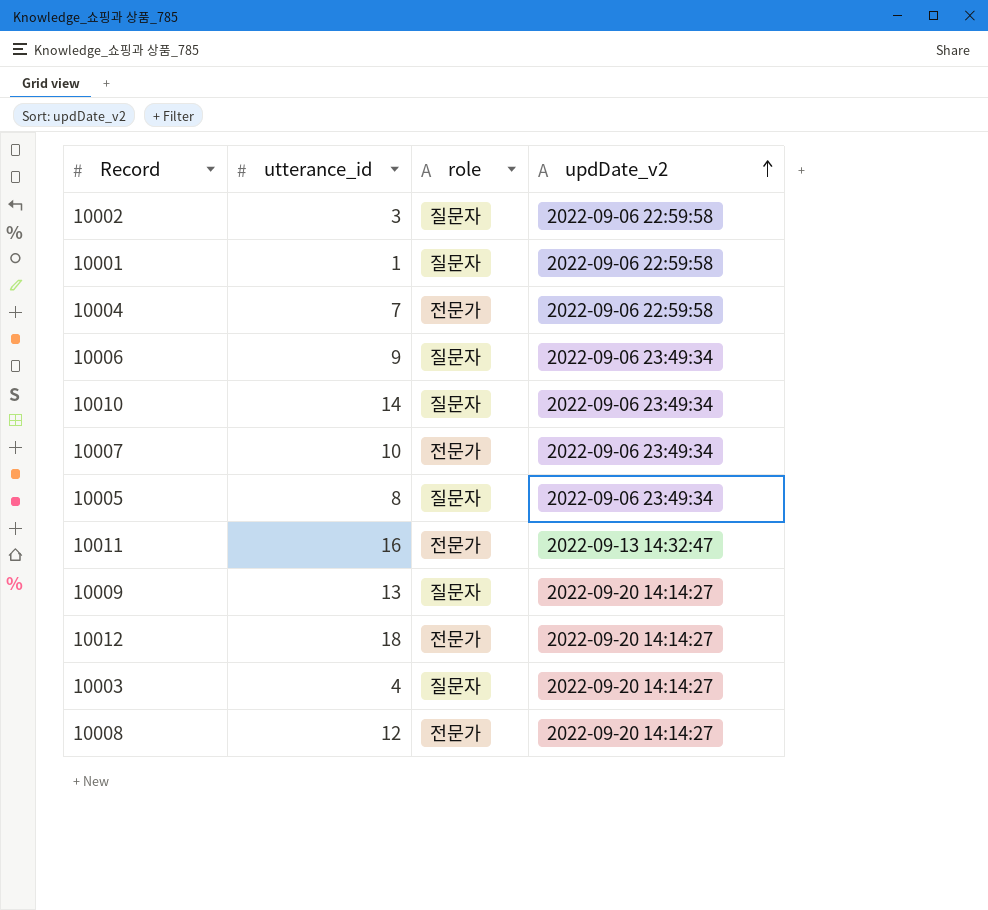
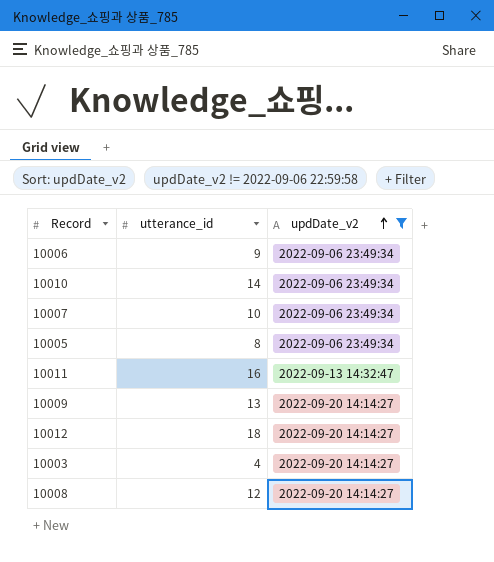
filter: none -> updDate_v2 != 2022-09-06 22:59:58
column role | position: 3 -> none

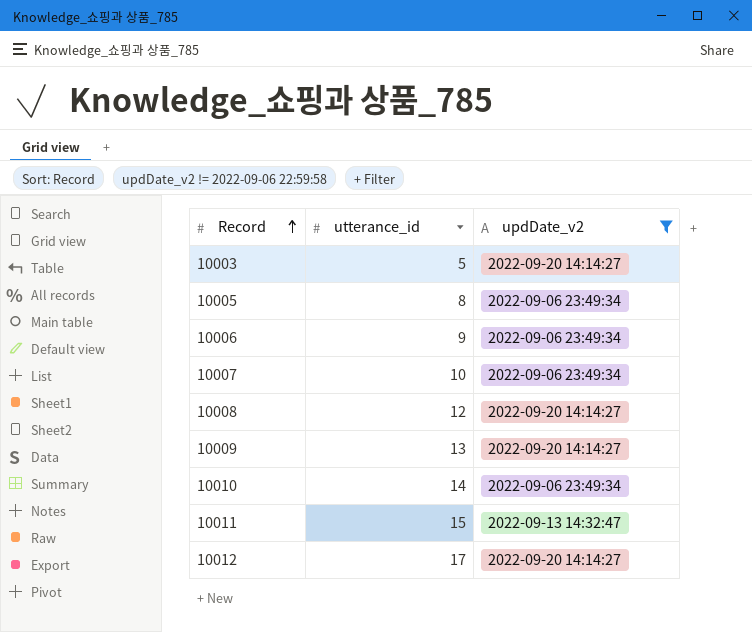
row order: updDate_v2 ascending -> Record ascending
10003 | utterance_id: 4 -> 5
10011 | utterance_id: 16 -> 15
10012 | utterance_id: 18 -> 17

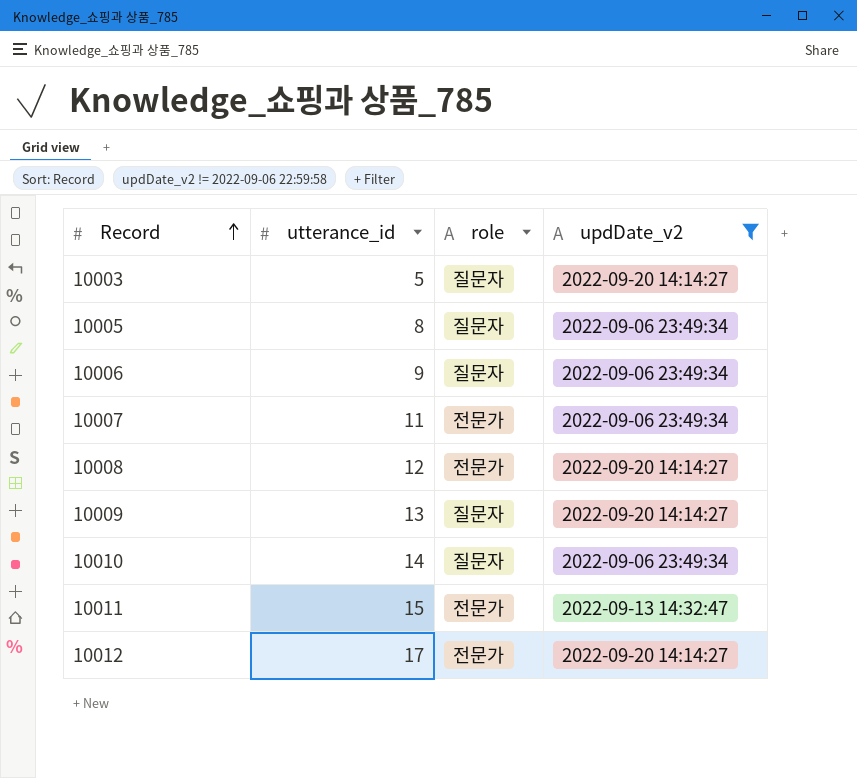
column role | position: none -> 3
10007 | utterance_id: 10 -> 11

